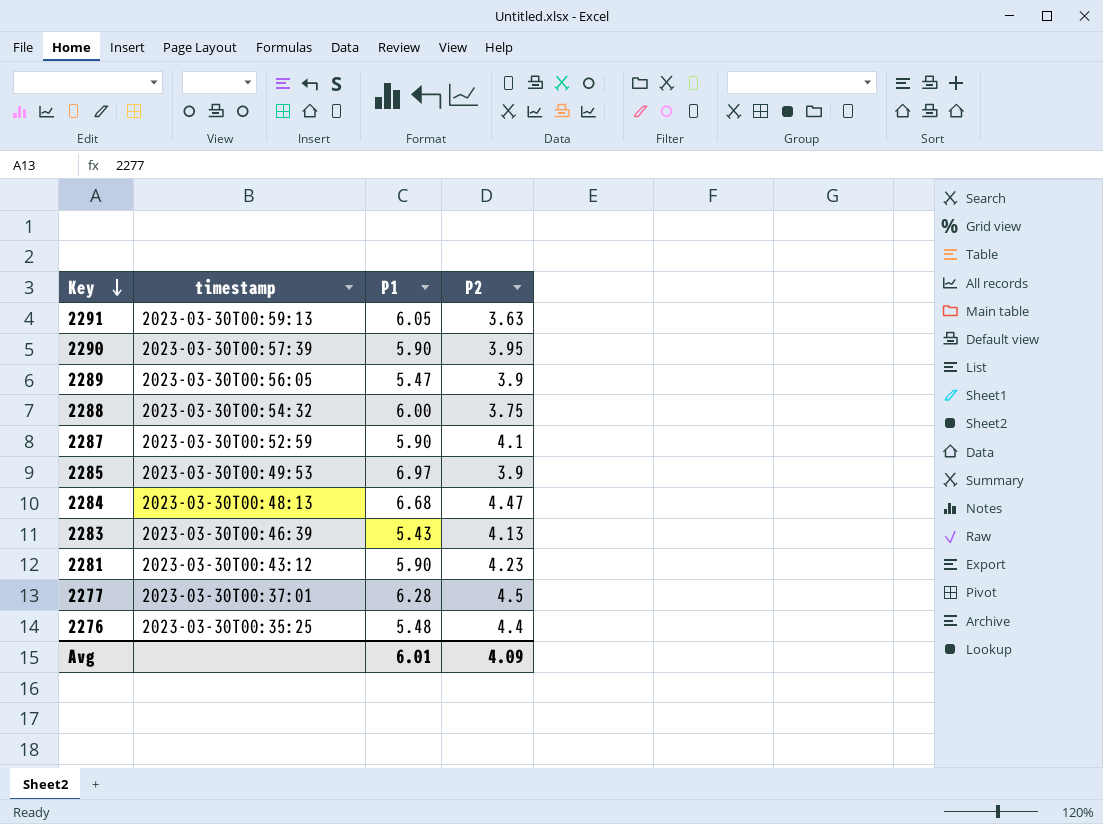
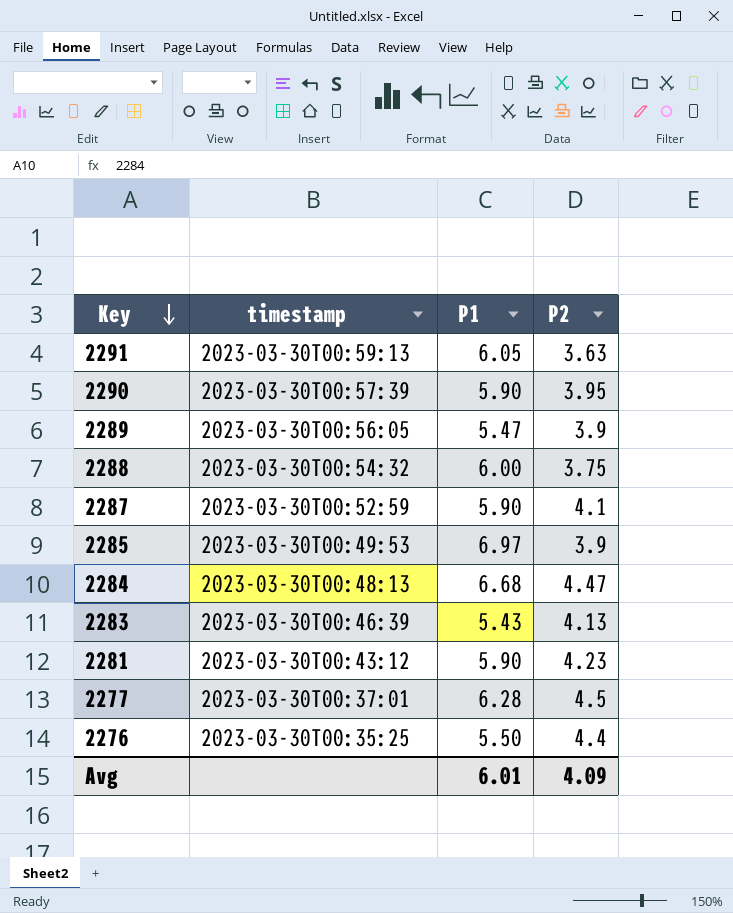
2276 | P1: 5.48 -> 5.50

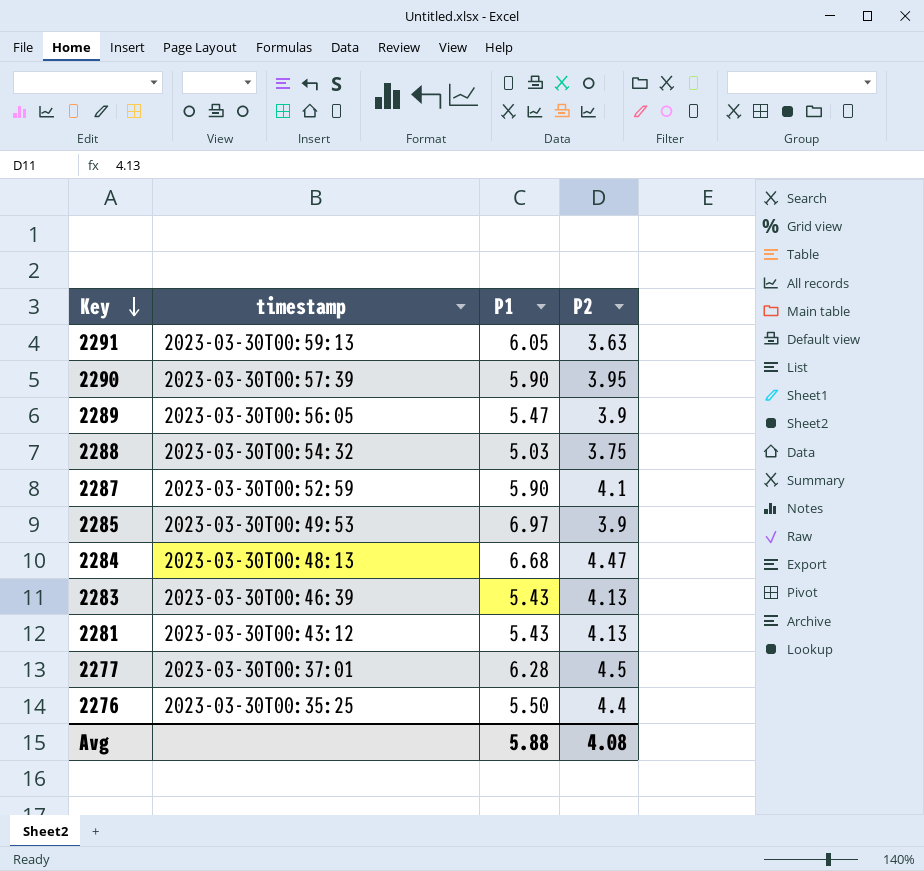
2288 | P1: 6.00 -> 5.03
2281 | P1: 5.90 -> 5.43
2281 | P2: 4.23 -> 4.13
Avg | P1: 6.01 -> 5.88
Avg | P2: 4.09 -> 4.08

